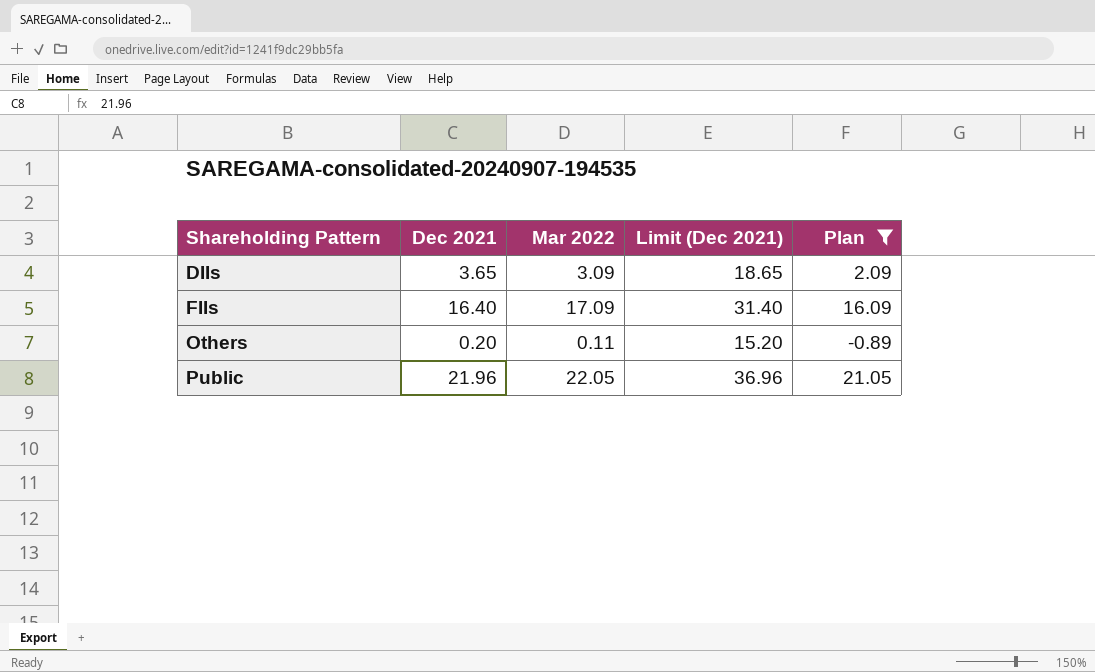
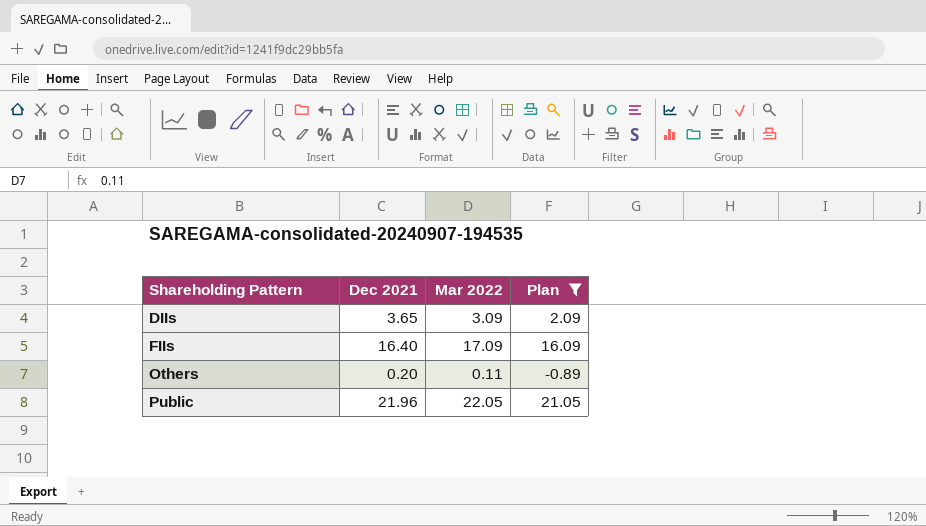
column Limit (Dec 2021) | formula: [Dec 2021] + 15 -> none

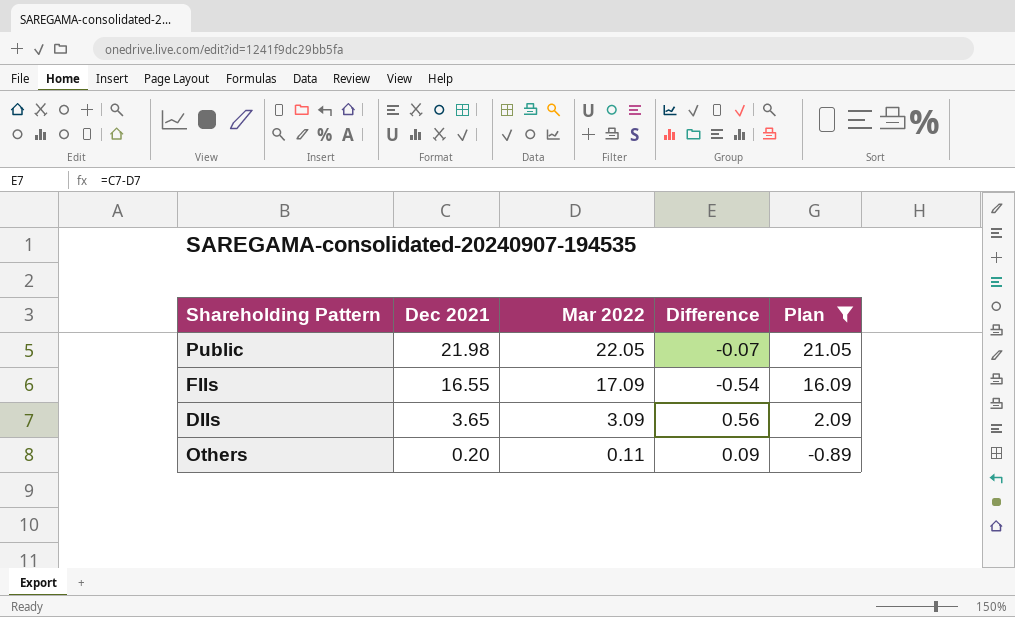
row order: Shareholding Pattern ascending -> Dec 2021 descending
column Difference | formula: none -> [Dec 2021] - [Mar 2022]
Public | Dec 2021: 21.96 -> 21.98
FIIs | Dec 2021: 16.40 -> 16.55

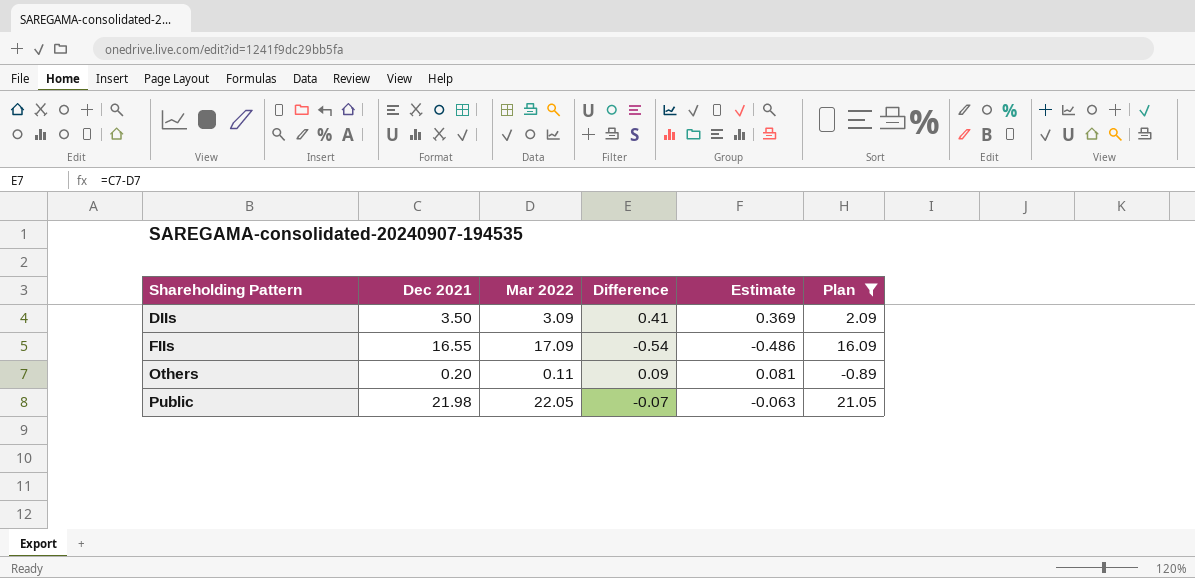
row order: Dec 2021 descending -> Shareholding Pattern ascending
column Estimate | formula: none -> [Difference] * 0.9
DIIs | Dec 2021: 3.65 -> 3.50
DIIs | Difference: 0.56 -> 0.41

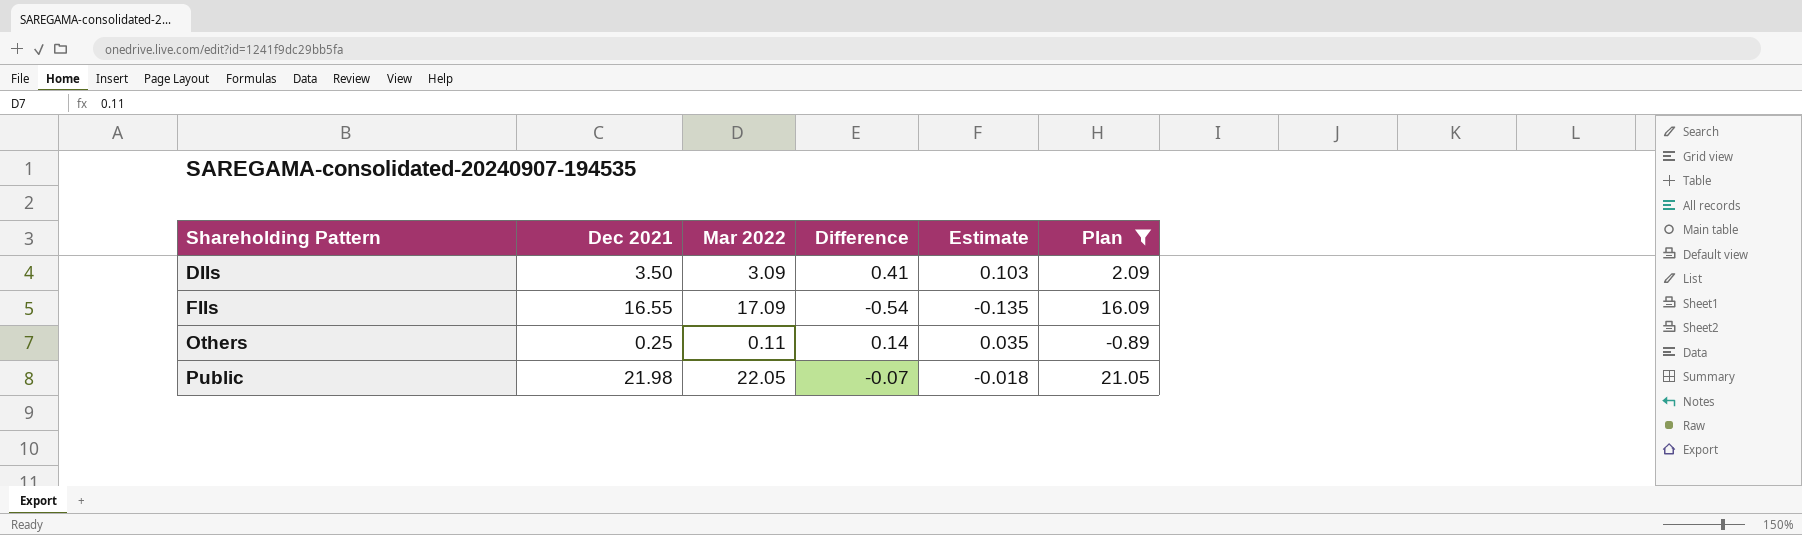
column Estimate | formula: [Difference] * 0.9 -> [Difference] * 0.25
Others | Dec 2021: 0.20 -> 0.25
Others | Difference: 0.09 -> 0.14

